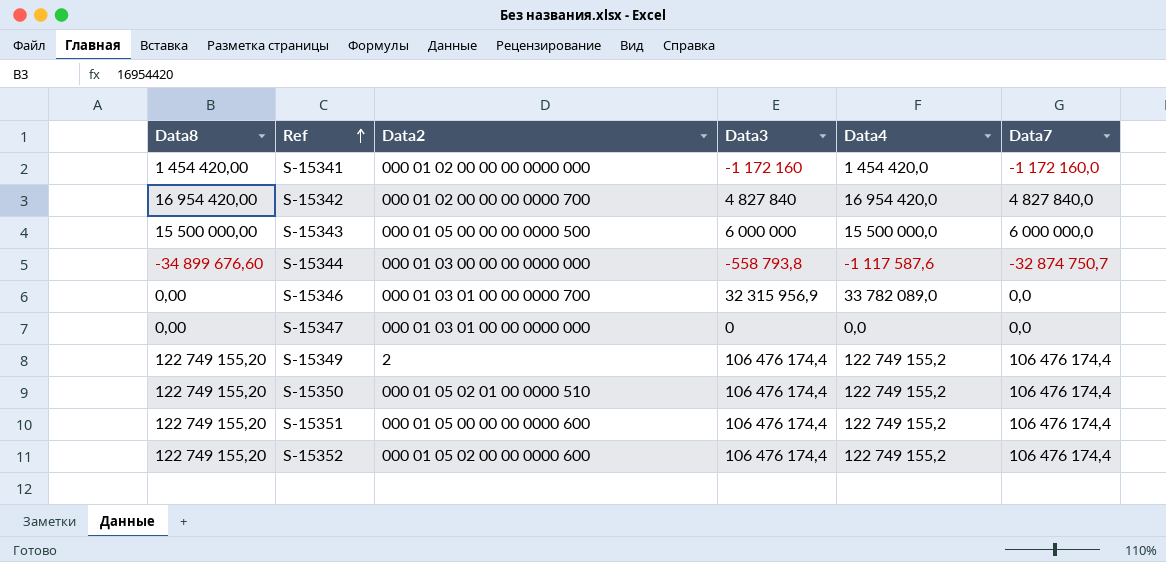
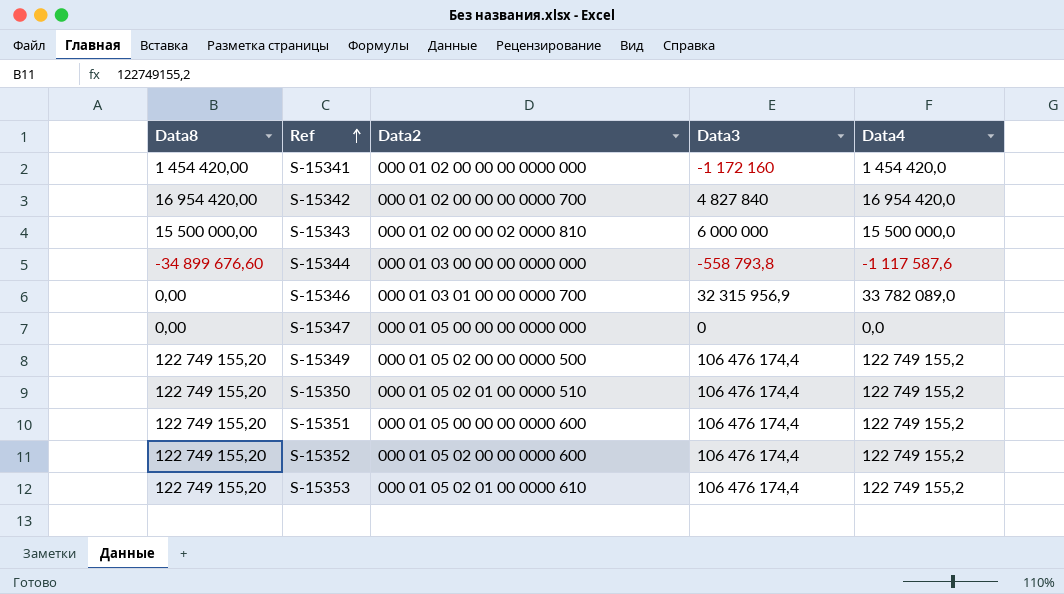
column Data7 | position: 6 -> none
S-15343 | Data2: 000 01 05 00 00 00 0000 500 -> 000 01 02 00 00 02 0000 810
S-15347 | Data2: 000 01 03 01 00 00 0000 000 -> 000 01 05 00 00 00 0000 000
S-15349 | Data2: 2 -> 000 01 05 02 00 00 0000 500
row S-15353: none -> 122 749 155,20 | 000 01 05 02 01 00 0000 610 | 106 476 174,4 | 122 749 155,2

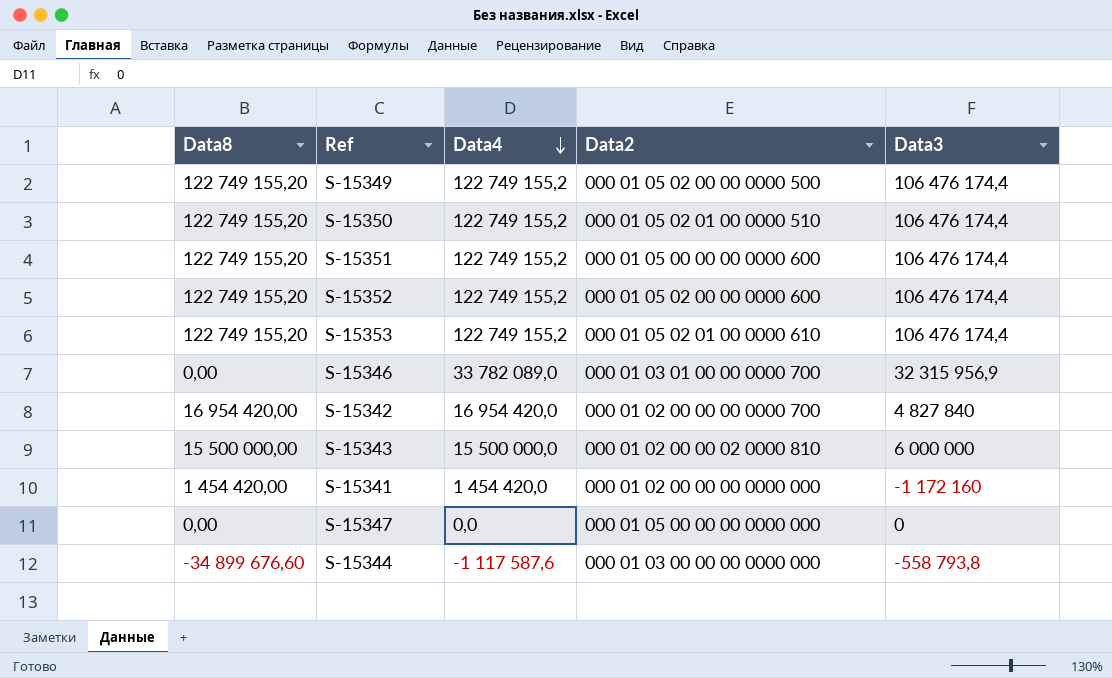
row order: Ref ascending -> Data4 descending
column Data4 | position: 5 -> 3

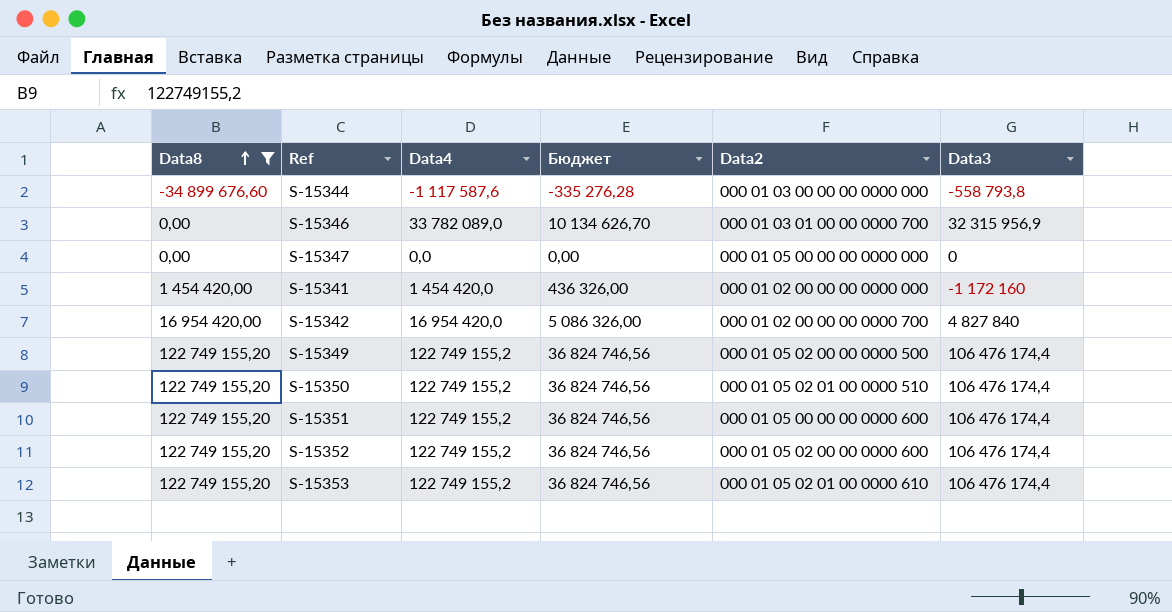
filter: none -> Data8 != 15 500 000,00
row order: Data4 descending -> Data8 ascending
column Бюджет | formula: none -> [Data4] * 0,3

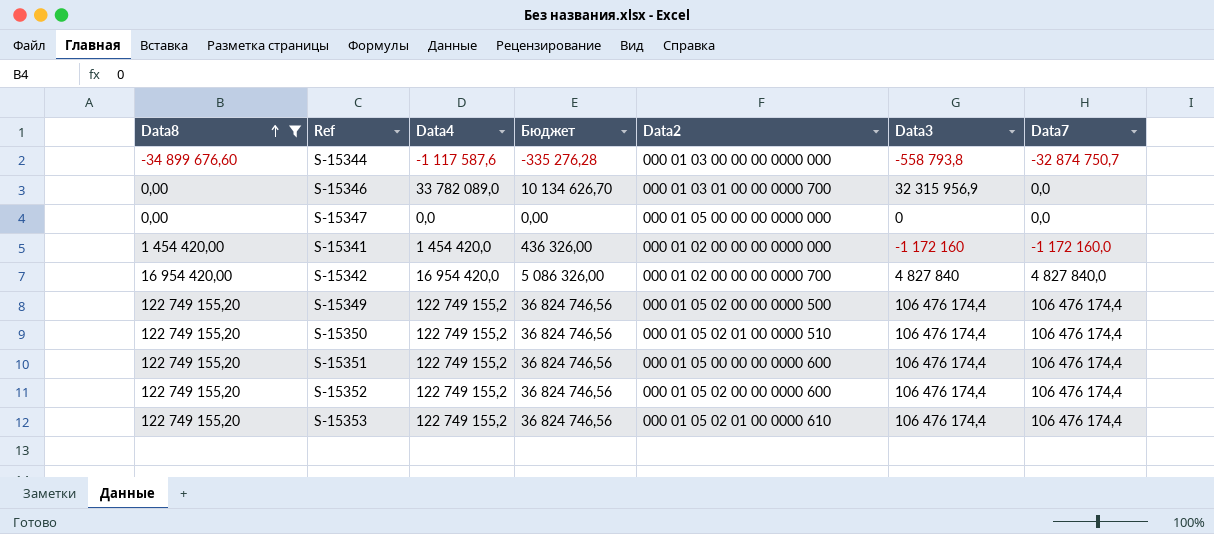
column Data7 | position: none -> 7

